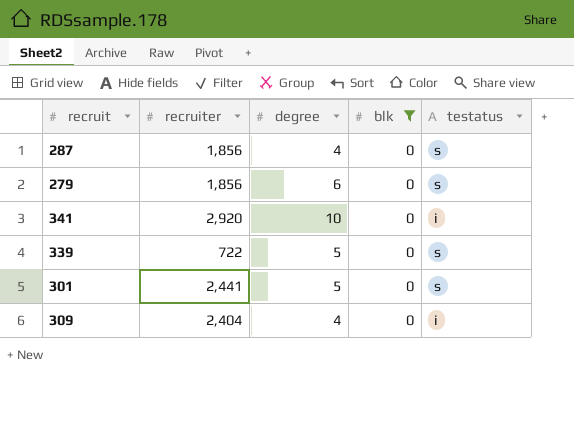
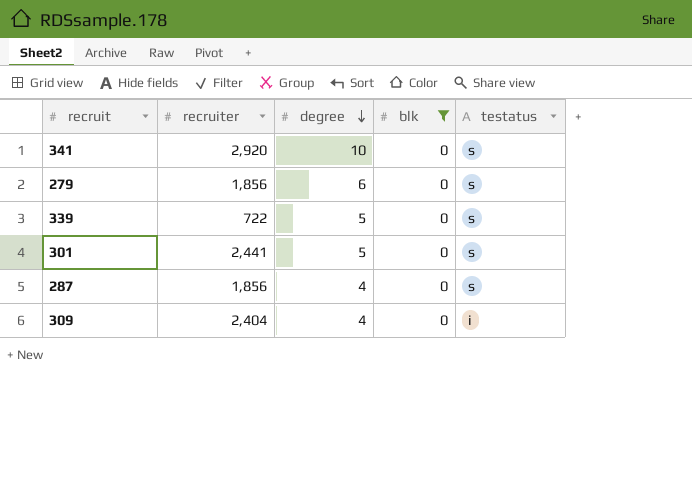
row order: none -> degree descending
341 | testatus: i -> s

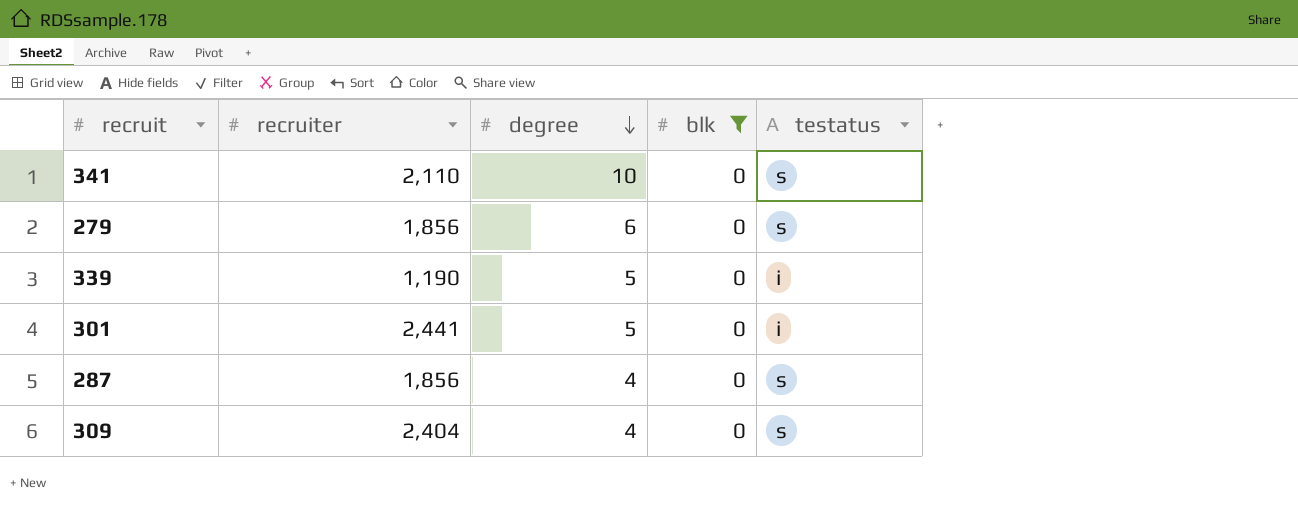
341 | recruiter: 2,920 -> 2,110
339 | recruiter: 722 -> 1,190
339 | testatus: s -> i
301 | testatus: s -> i
309 | testatus: i -> s

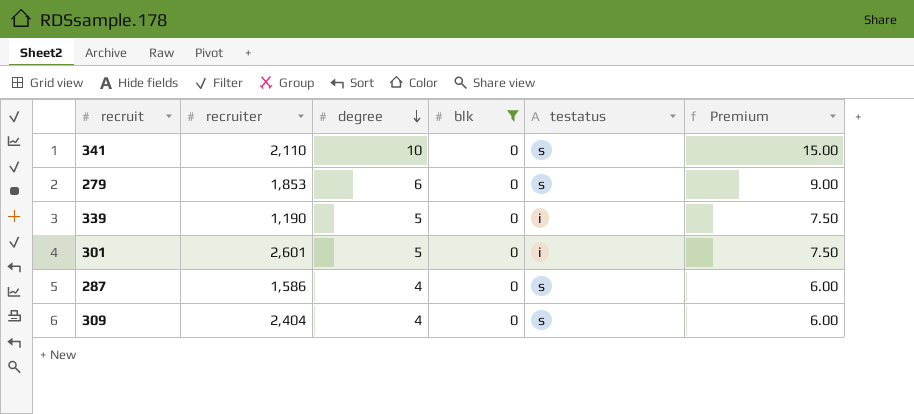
column Premium | formula: none -> [degree] * 1.5
279 | recruiter: 1,856 -> 1,853
301 | recruiter: 2,441 -> 2,601
287 | recruiter: 1,856 -> 1,586

